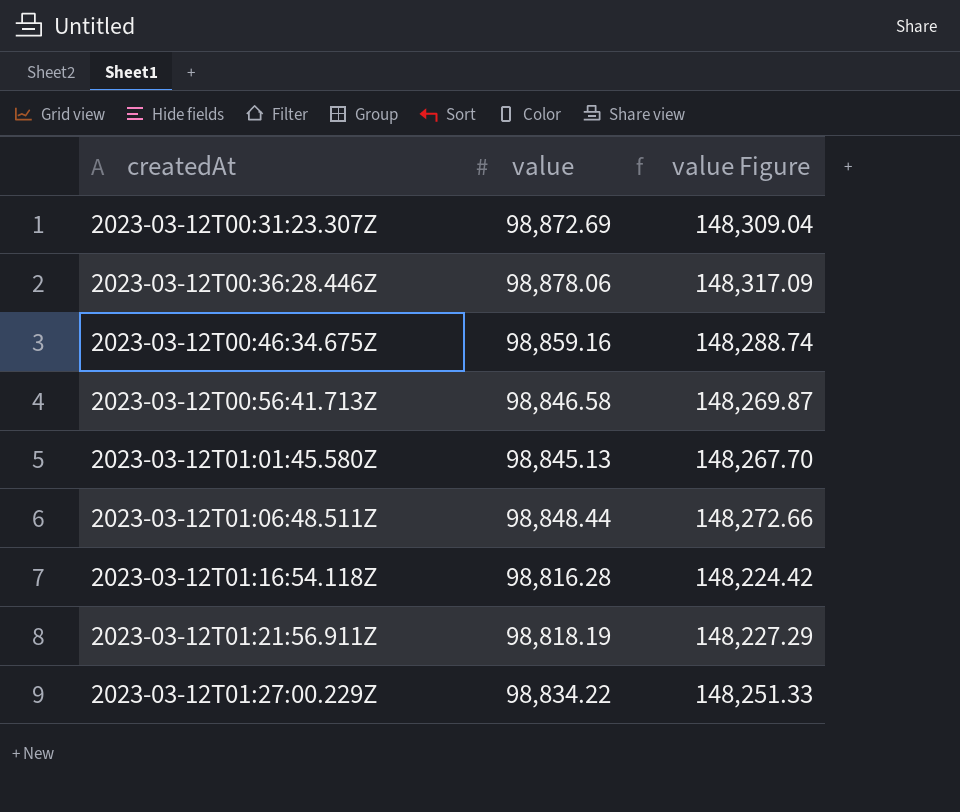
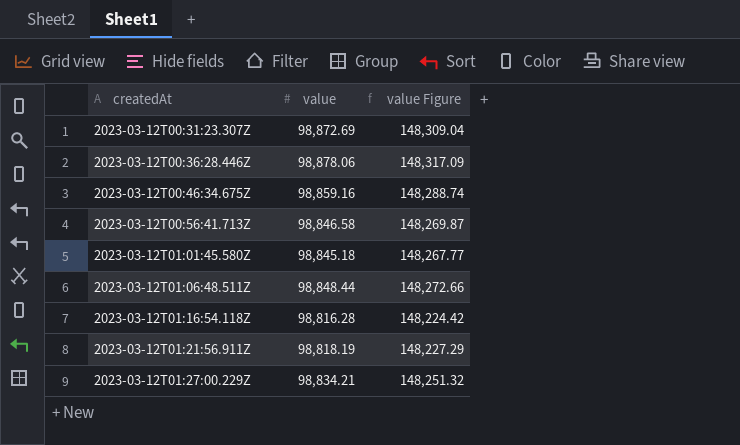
2023-03-12T01:01:45.580Z | value: 98,845.13 -> 98,845.18
2023-03-12T01:01:45.580Z | value Figure: 148,267.70 -> 148,267.77
2023-03-12T01:27:00.229Z | value: 98,834.22 -> 98,834.21
2023-03-12T01:27:00.229Z | value Figure: 148,251.33 -> 148,251.32

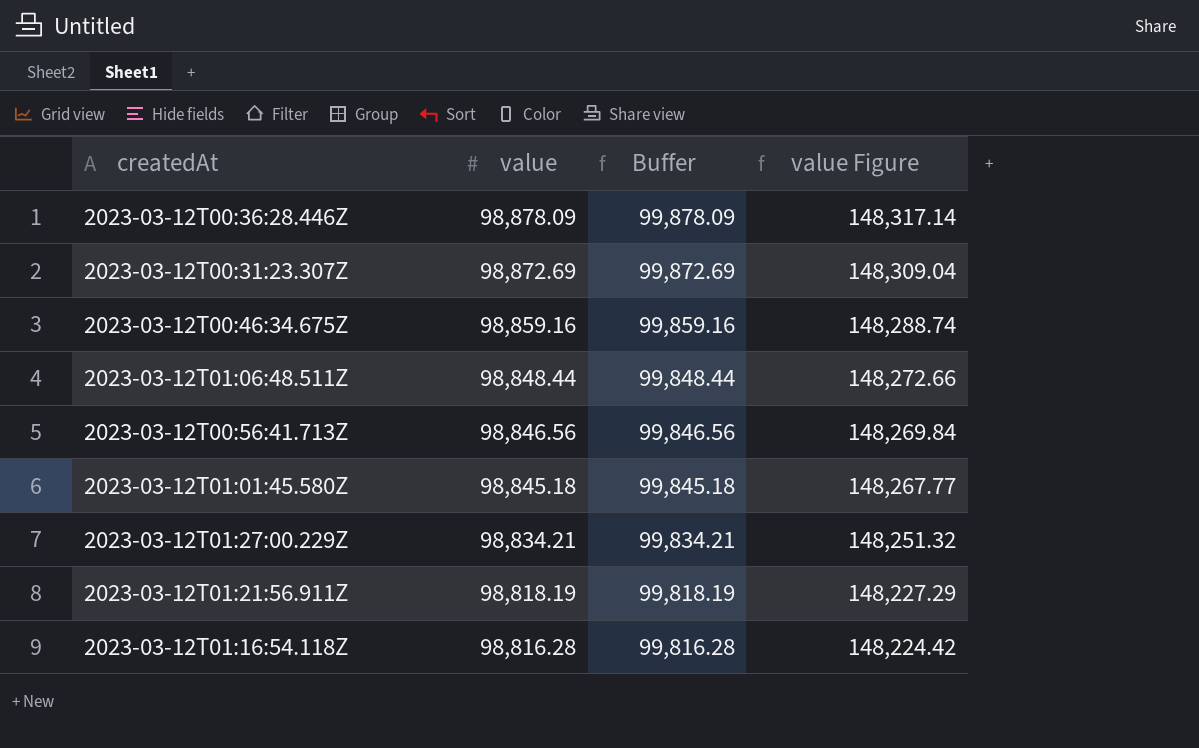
row order: createdAt ascending -> value descending
column Buffer | formula: none -> [value] + 1000
2023-03-12T00:36:28.446Z | value: 98,878.06 -> 98,878.09
2023-03-12T00:36:28.446Z | value Figure: 148,317.09 -> 148,317.14
2023-03-12T00:56:41.713Z | value: 98,846.58 -> 98,846.56
2023-03-12T00:56:41.713Z | value Figure: 148,269.87 -> 148,269.84

